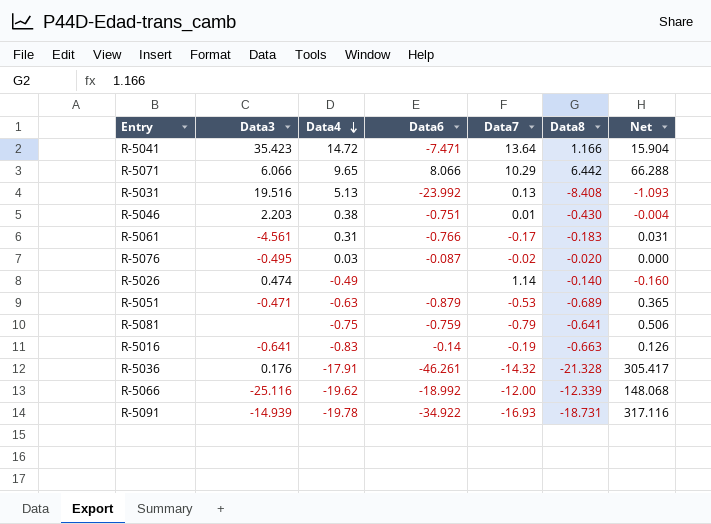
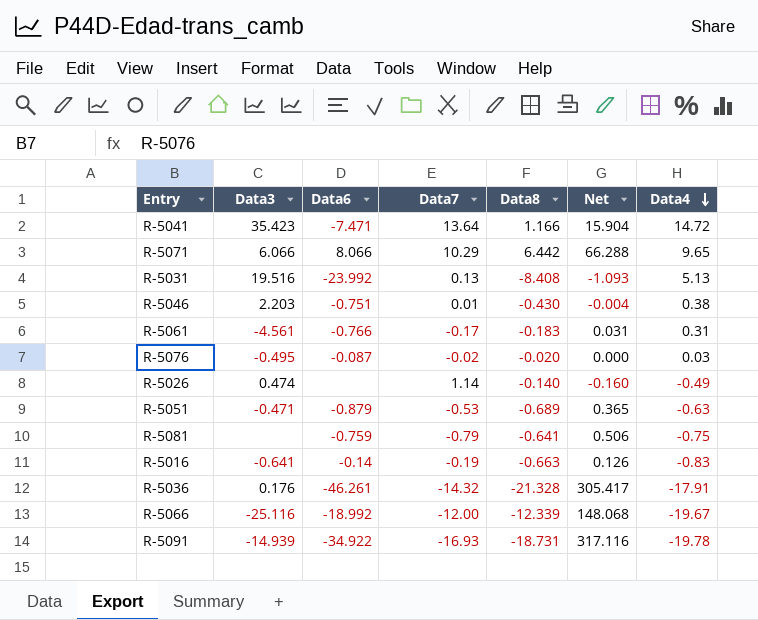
column Data4 | position: 3 -> 7
R-5066 | Data4: -19.62 -> -19.67

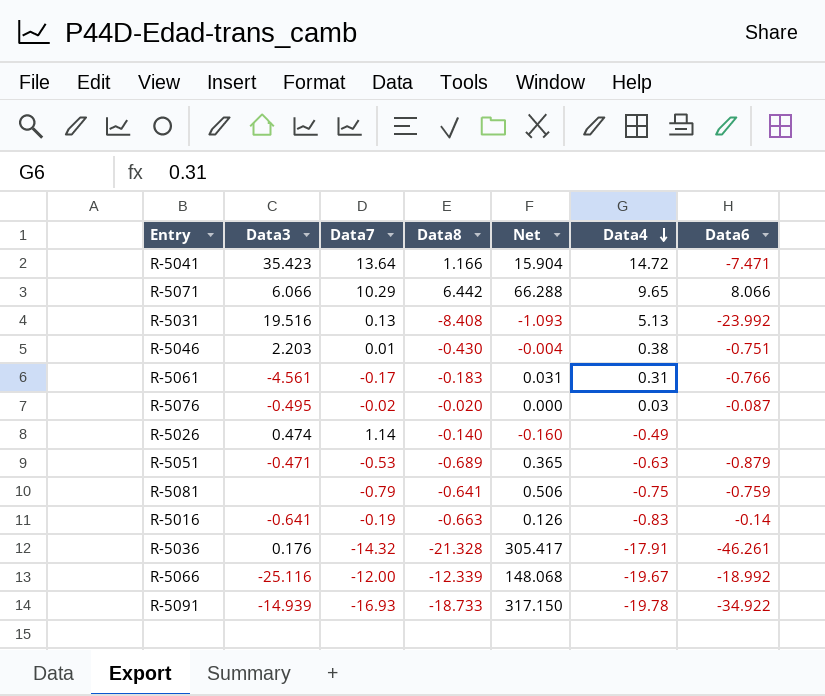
column Data6 | position: 3 -> 7
R-5091 | Data8: -18.731 -> -18.733
R-5091 | Net: 317.116 -> 317.150

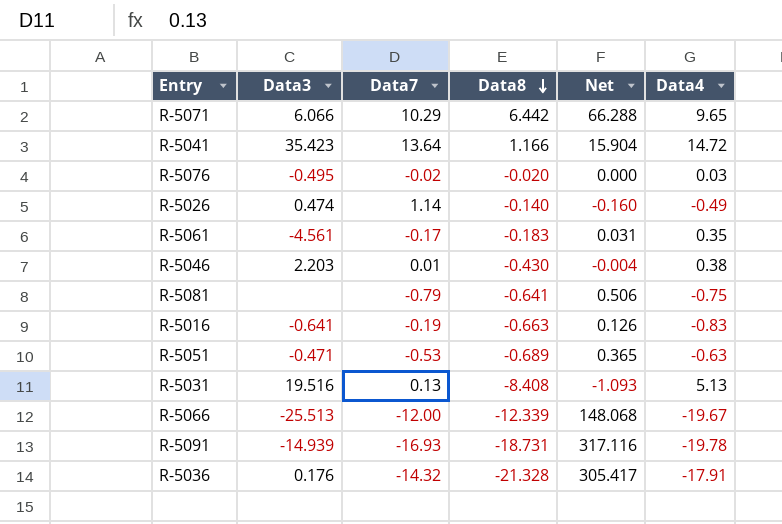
row order: Data4 descending -> Data8 descending
column Data6 | position: 7 -> none
R-5061 | Data4: 0.31 -> 0.35
R-5066 | Data3: -25.116 -> -25.513
R-5091 | Data8: -18.733 -> -18.731
R-5091 | Net: 317.150 -> 317.116

